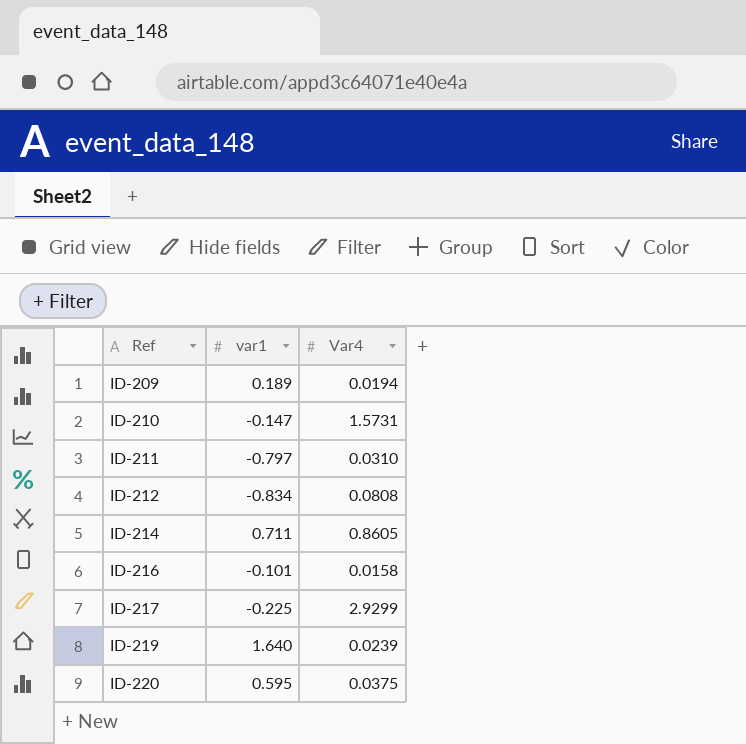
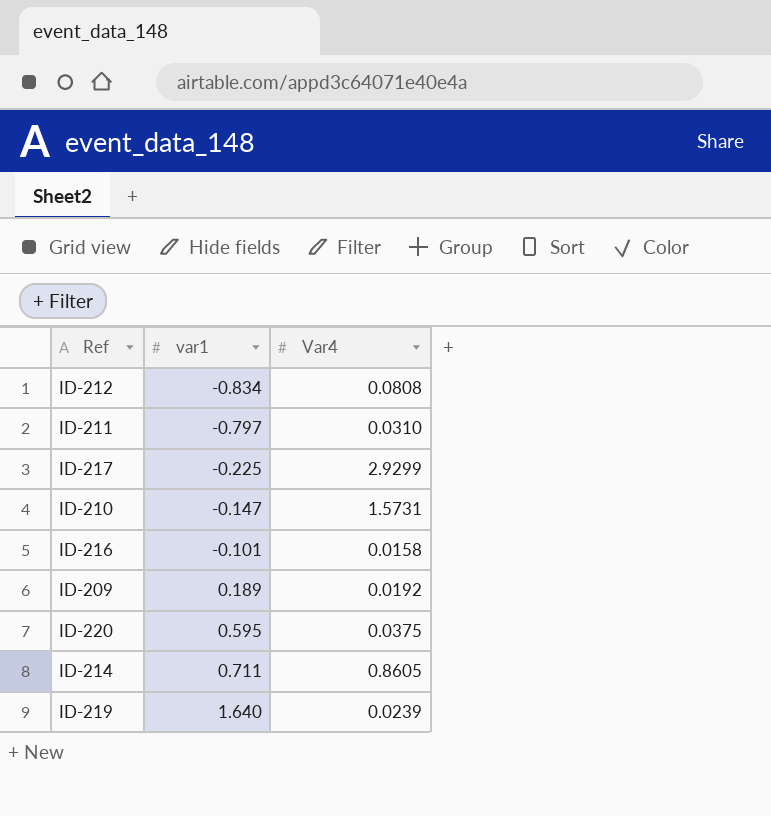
row order: Ref ascending -> var1 ascending
ID-209 | Var4: 0.0194 -> 0.0192

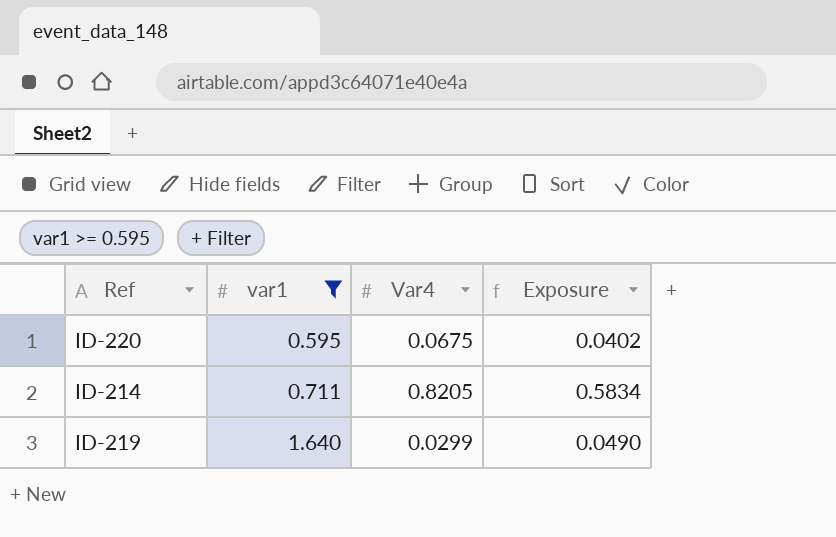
filter: none -> var1 >= 0.595
column Exposure | formula: none -> [var1] * [Var4]
ID-220 | Var4: 0.0375 -> 0.0675
ID-214 | Var4: 0.8605 -> 0.8205
ID-219 | Var4: 0.0239 -> 0.0299

